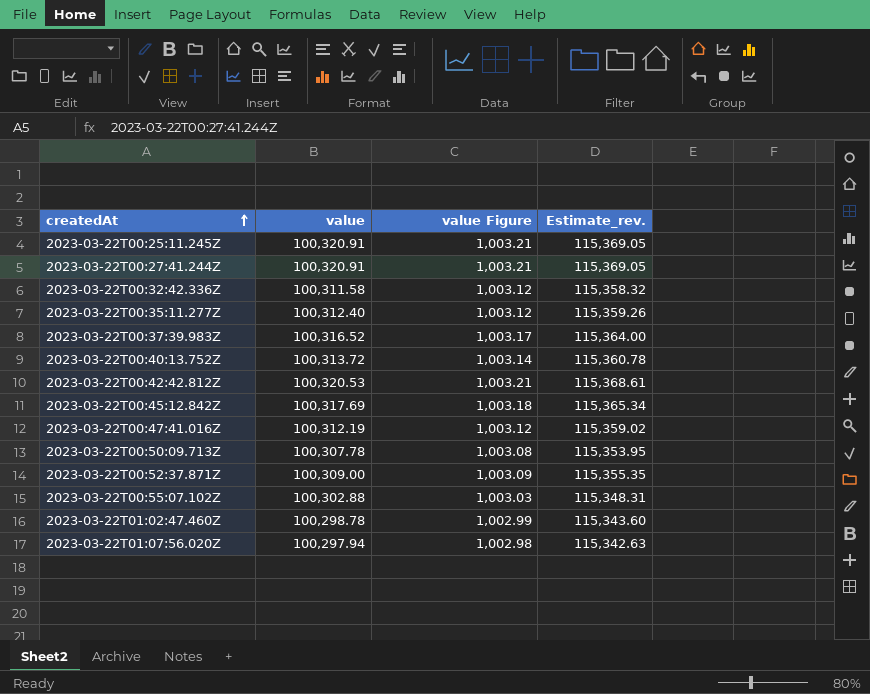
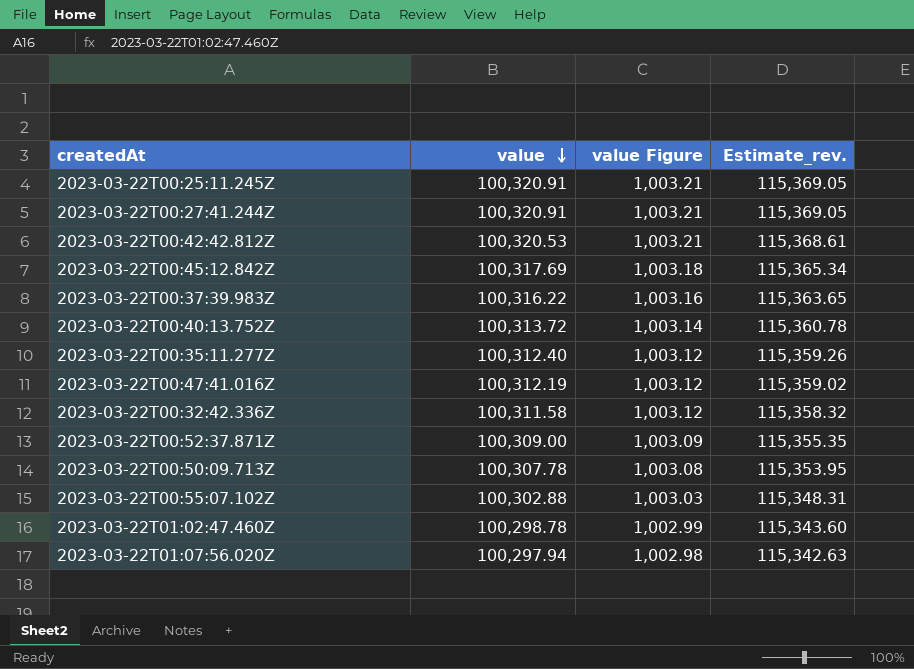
row order: createdAt ascending -> value descending
2023-03-22T00:37:39.983Z | value: 100,316.52 -> 100,316.22
2023-03-22T00:37:39.983Z | value Figure: 1,003.17 -> 1,003.16
2023-03-22T00:37:39.983Z | Estimate_rev.: 115,364.00 -> 115,363.65

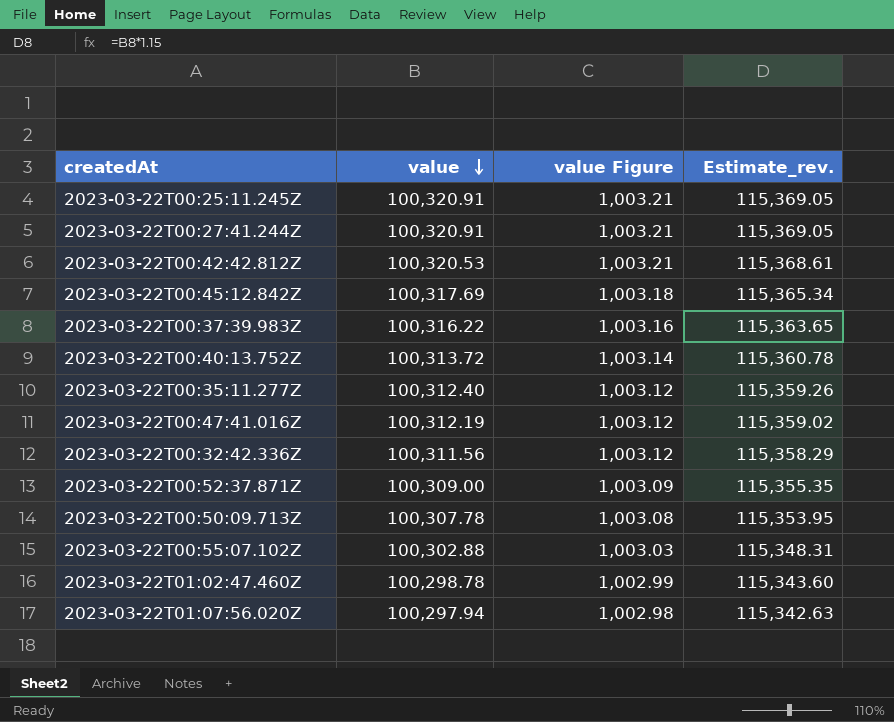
2023-03-22T00:32:42.336Z | value: 100,311.58 -> 100,311.56
2023-03-22T00:32:42.336Z | Estimate_rev.: 115,358.32 -> 115,358.29

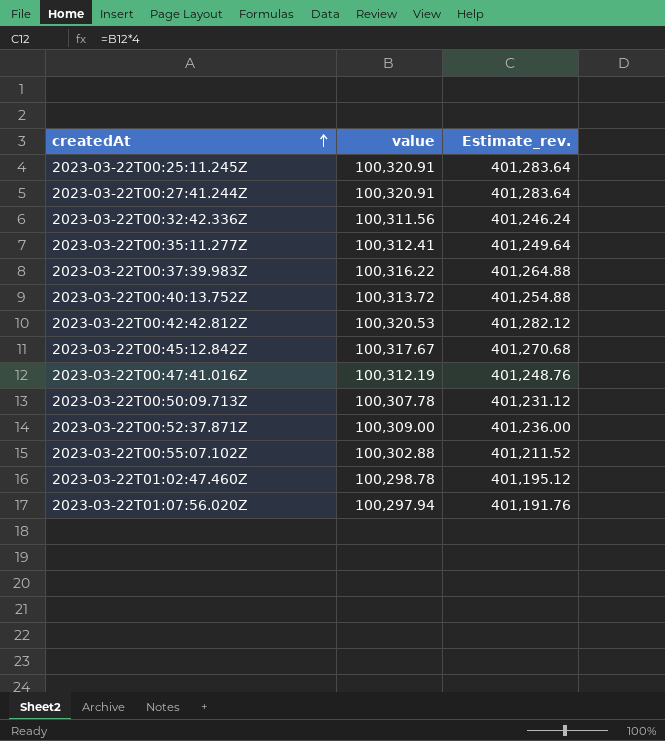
row order: value descending -> createdAt ascending
column value Figure | formula: [value] * 0.01 -> none
column Estimate_rev. | formula: [value] * 1.15 -> [value] * 4
2023-03-22T00:35:11.277Z | value: 100,312.40 -> 100,312.41
2023-03-22T00:45:12.842Z | value: 100,317.69 -> 100,317.67

